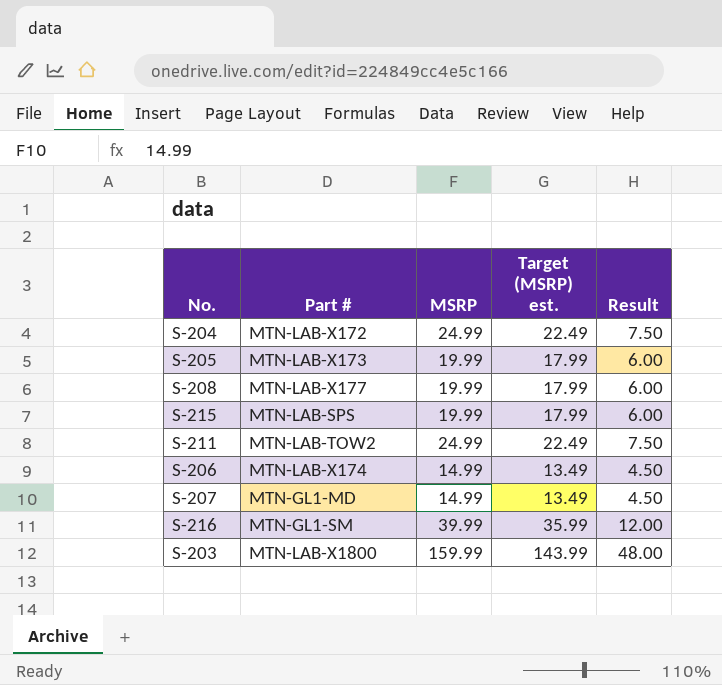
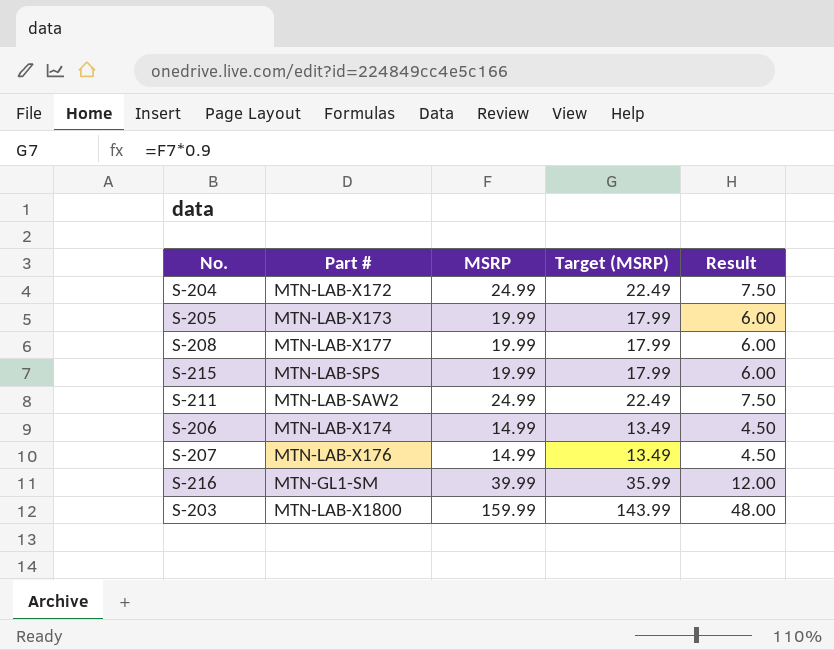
column name: Target (MSRP) est. -> Target (MSRP)
S-211 | Part #: MTN-LAB-TOW2 -> MTN-LAB-SAW2
S-207 | Part #: MTN-GL1-MD -> MTN-LAB-X176

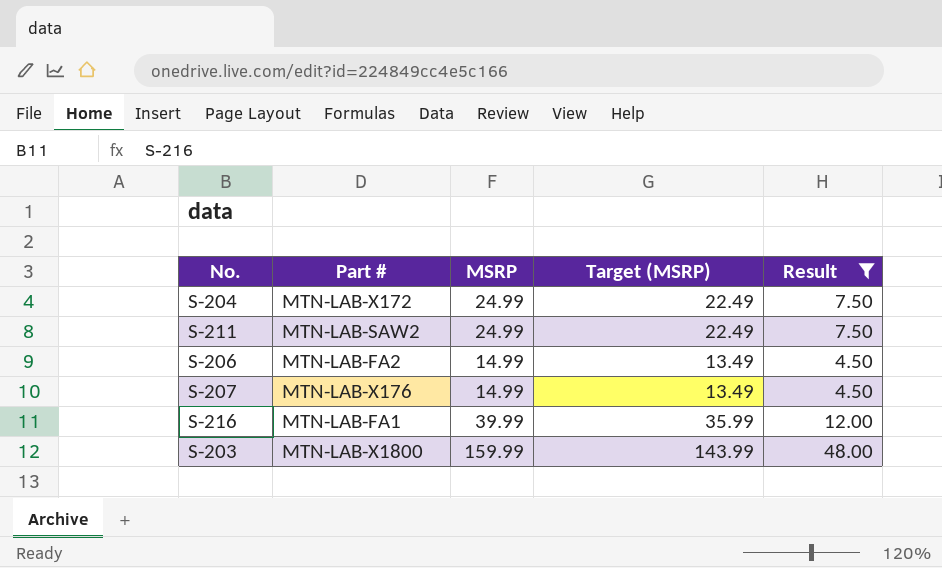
filter: none -> Result != 6.00
S-206 | Part #: MTN-LAB-X174 -> MTN-LAB-FA2
S-216 | Part #: MTN-GL1-SM -> MTN-LAB-FA1

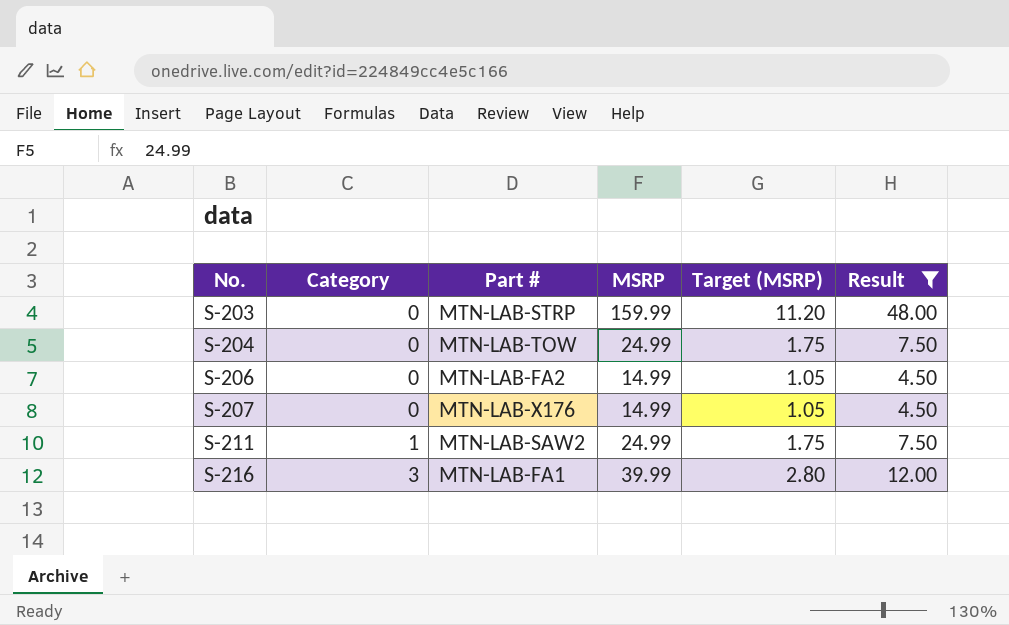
row order: none -> No. ascending
column Category | position: none -> 2
column Target (MSRP) | formula: [MSRP] * 0.9 -> [MSRP] * 0.07
S-203 | Part #: MTN-LAB-X1800 -> MTN-LAB-STRP
S-204 | Part #: MTN-LAB-X172 -> MTN-LAB-TOW

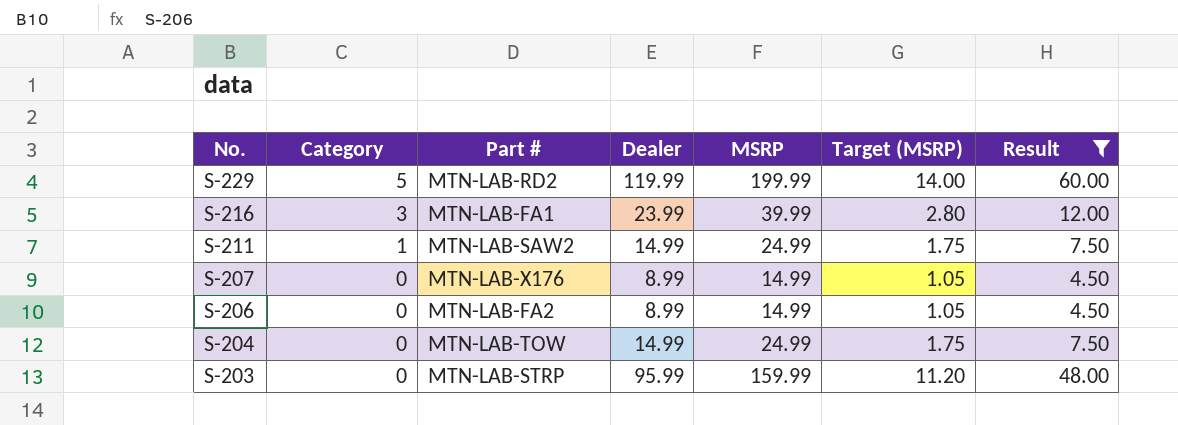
row order: No. ascending -> No. descending
column Dealer | position: none -> 4
row S-229: none -> 5 | MTN-LAB-RD2 | 119.99 | 199.99 | 14.00 | 60.00

